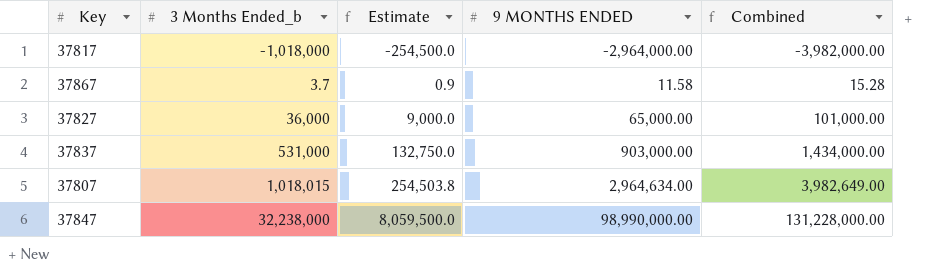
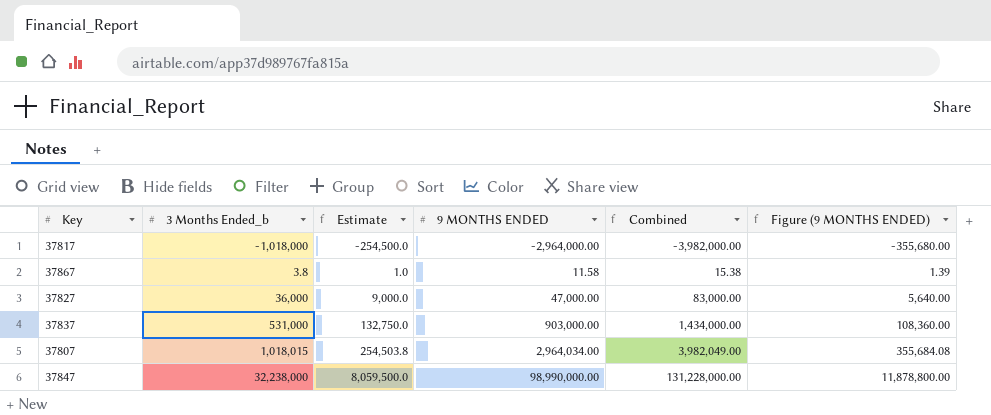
column Figure (9 MONTHS ENDED) | formula: none -> [9 MONTHS ENDED] * 0.12
37867 | 3 Months Ended_b: 3.7 -> 3.8
37867 | Estimate: 0.9 -> 1.0
37867 | Combined: 15.28 -> 15.38
37827 | 9 MONTHS ENDED: 65,000.00 -> 47,000.00
37827 | Combined: 101,000.00 -> 83,000.00
37807 | 9 MONTHS ENDED: 2,964,634.00 -> 2,964,034.00
37807 | Combined: 3,982,649.00 -> 3,982,049.00

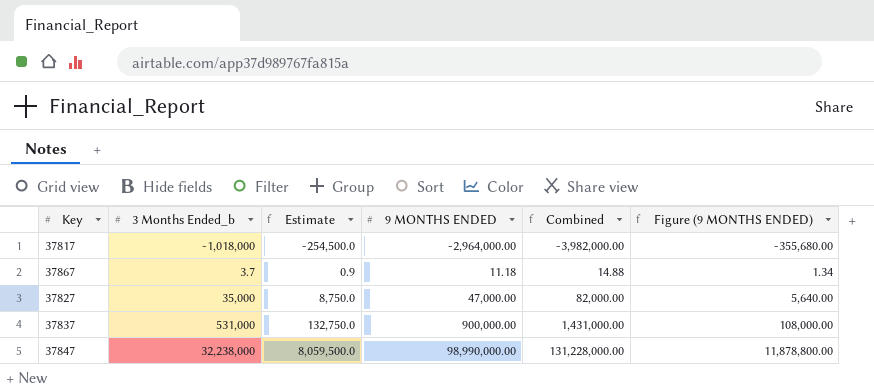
row 37807: 1,018,015 | 254,503.8 | 2,964,034.00 | 3,982,049.00 | 355,684.08 -> none
37867 | 3 Months Ended_b: 3.8 -> 3.7
37867 | Estimate: 1.0 -> 0.9
37867 | 9 MONTHS ENDED: 11.58 -> 11.18
37867 | Combined: 15.38 -> 14.88
37867 | Figure (9 MONTHS ENDED): 1.39 -> 1.34
37827 | 3 Months Ended_b: 36,000 -> 35,000
37827 | Estimate: 9,000.0 -> 8,750.0
37827 | Combined: 83,000.00 -> 82,000.00
37837 | 9 MONTHS ENDED: 903,000.00 -> 900,000.00
37837 | Combined: 1,434,000.00 -> 1,431,000.00
37837 | Figure (9 MONTHS ENDED): 108,360.00 -> 108,000.00

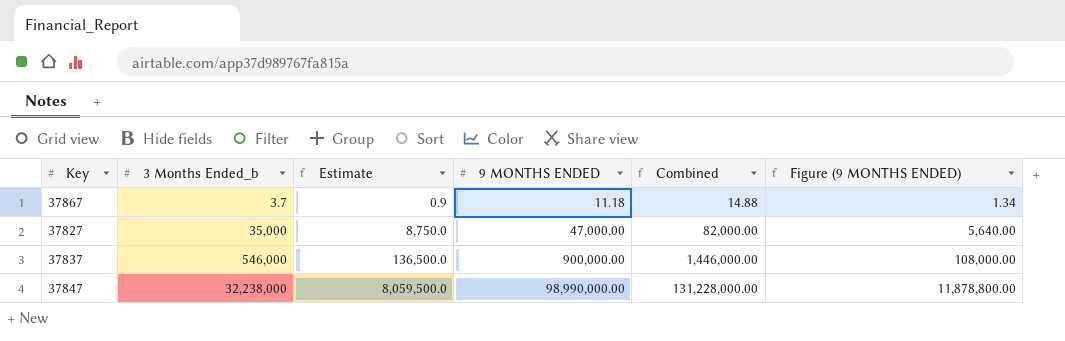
row 37817: -1,018,000 | -254,500.0 | -2,964,000.00 | -3,982,000.00 | -355,680.00 -> none
37837 | 3 Months Ended_b: 531,000 -> 546,000
37837 | Estimate: 132,750.0 -> 136,500.0
37837 | Combined: 1,431,000.00 -> 1,446,000.00

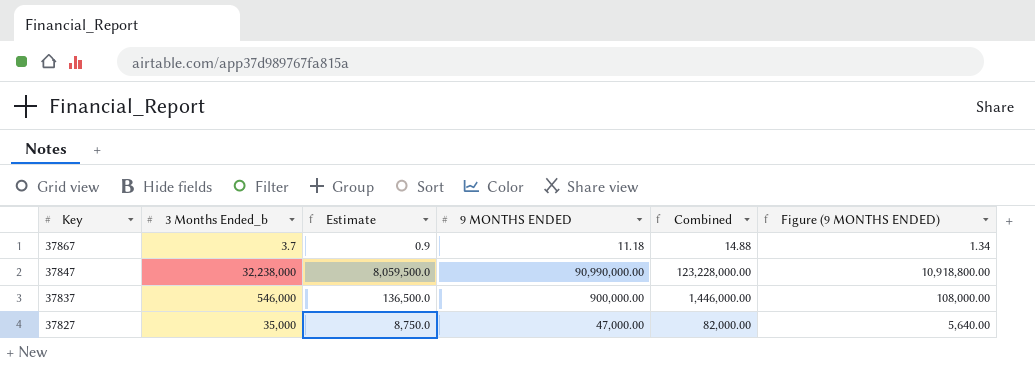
row order: 3 Months Ended_b ascending -> Key descending
37847 | 9 MONTHS ENDED: 98,990,000.00 -> 90,990,000.00
37847 | Combined: 131,228,000.00 -> 123,228,000.00
37847 | Figure (9 MONTHS ENDED): 11,878,800.00 -> 10,918,800.00

